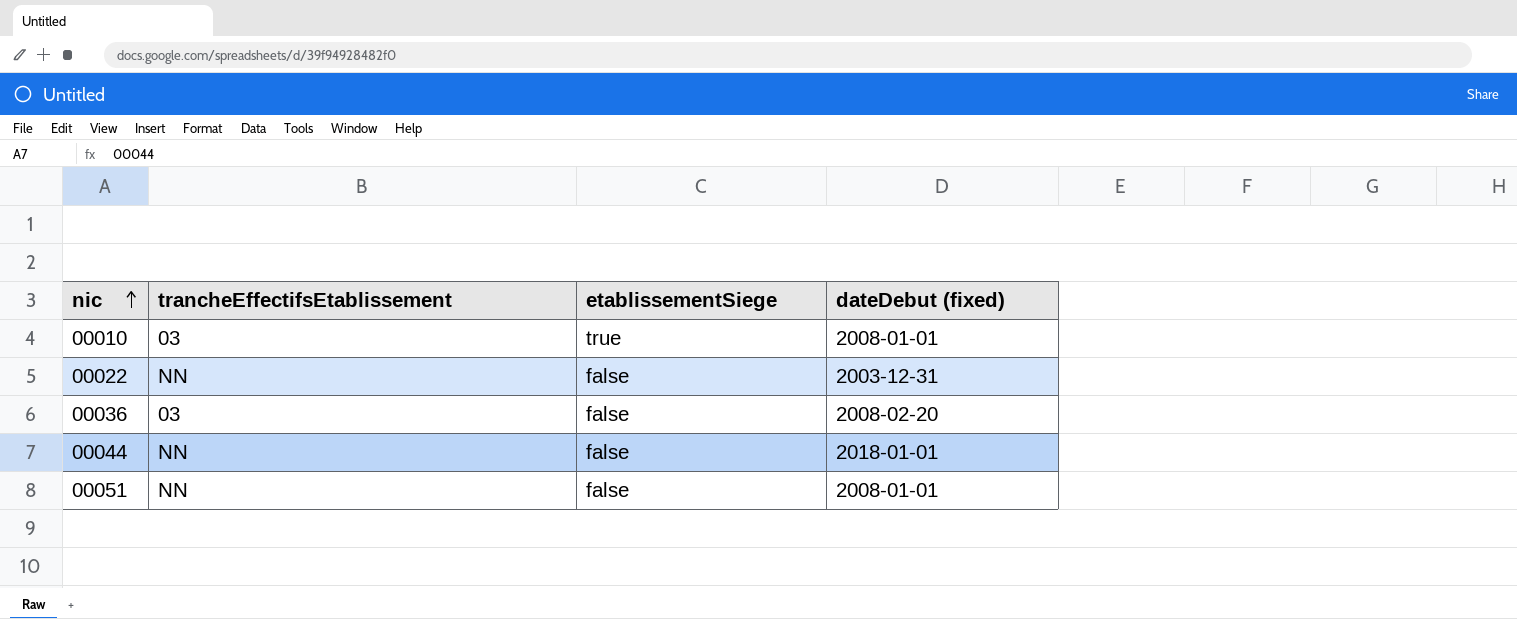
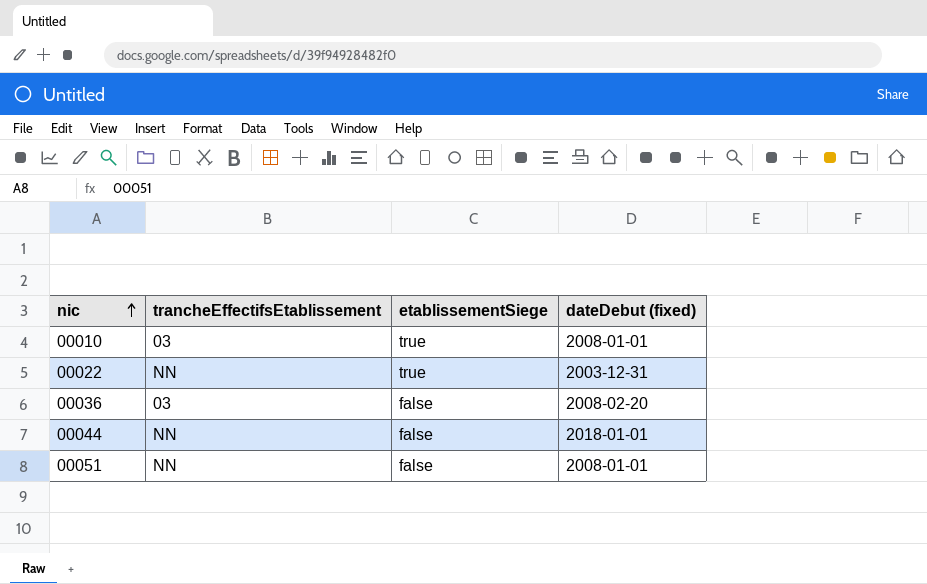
00022 | etablissementSiege: false -> true

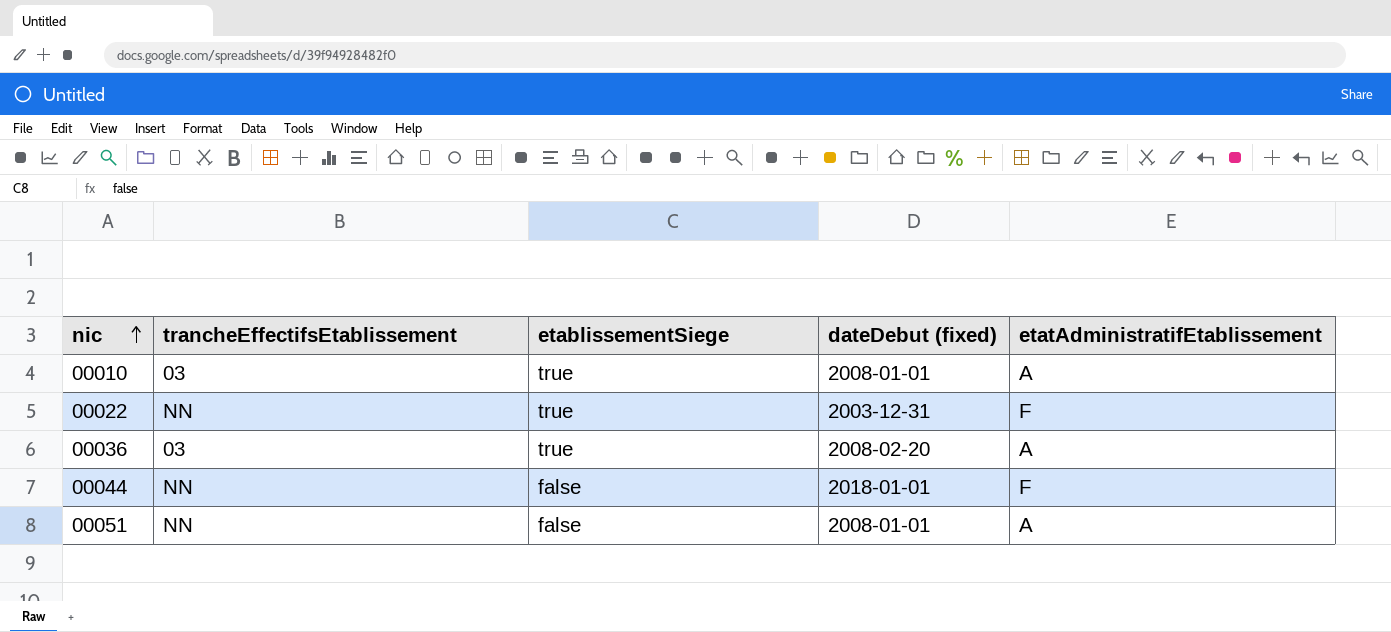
column etatAdministratifEtablissement | position: none -> 5
00036 | etablissementSiege: false -> true

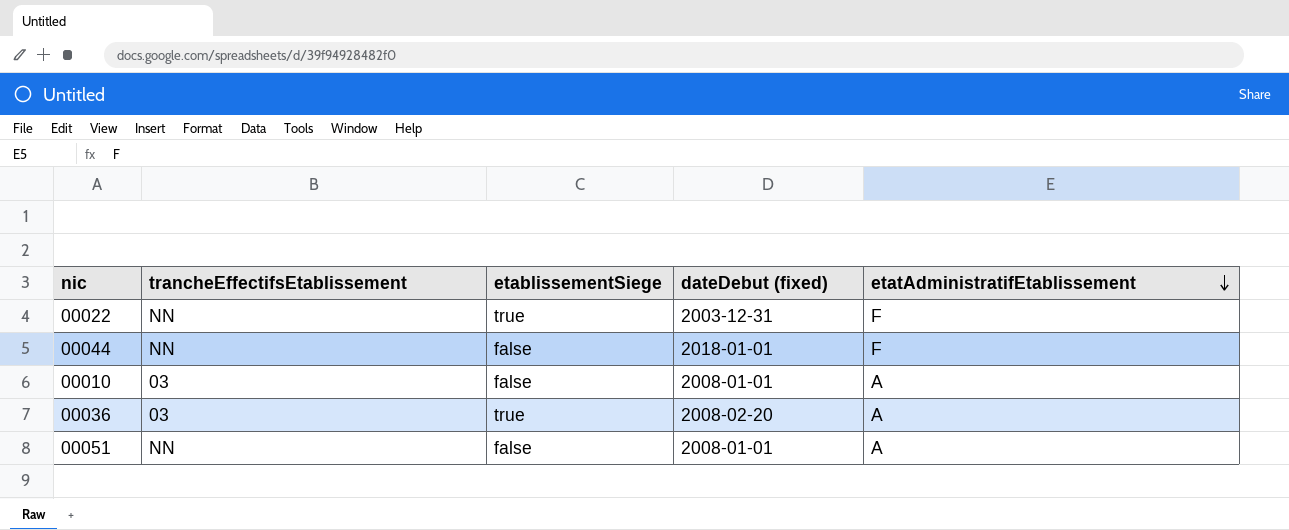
row order: nic ascending -> etatAdministratifEtablissement descending
00010 | etablissementSiege: true -> false

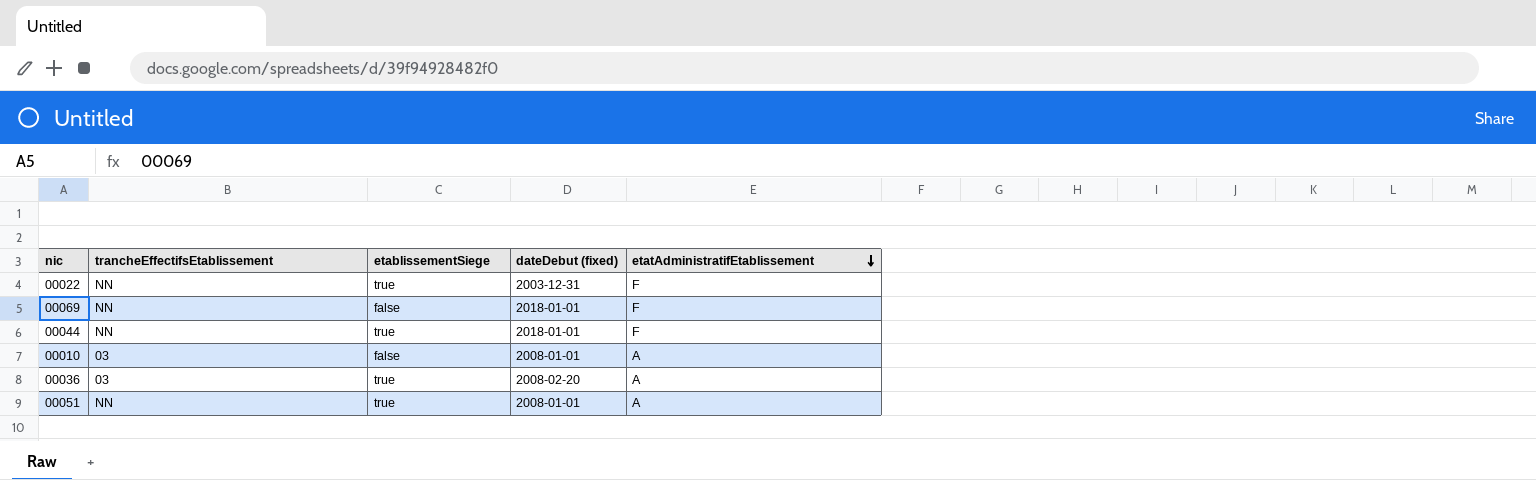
row 00069: none -> NN | false | 2018-01-01 | F
00044 | etablissementSiege: false -> true
00051 | etablissementSiege: false -> true

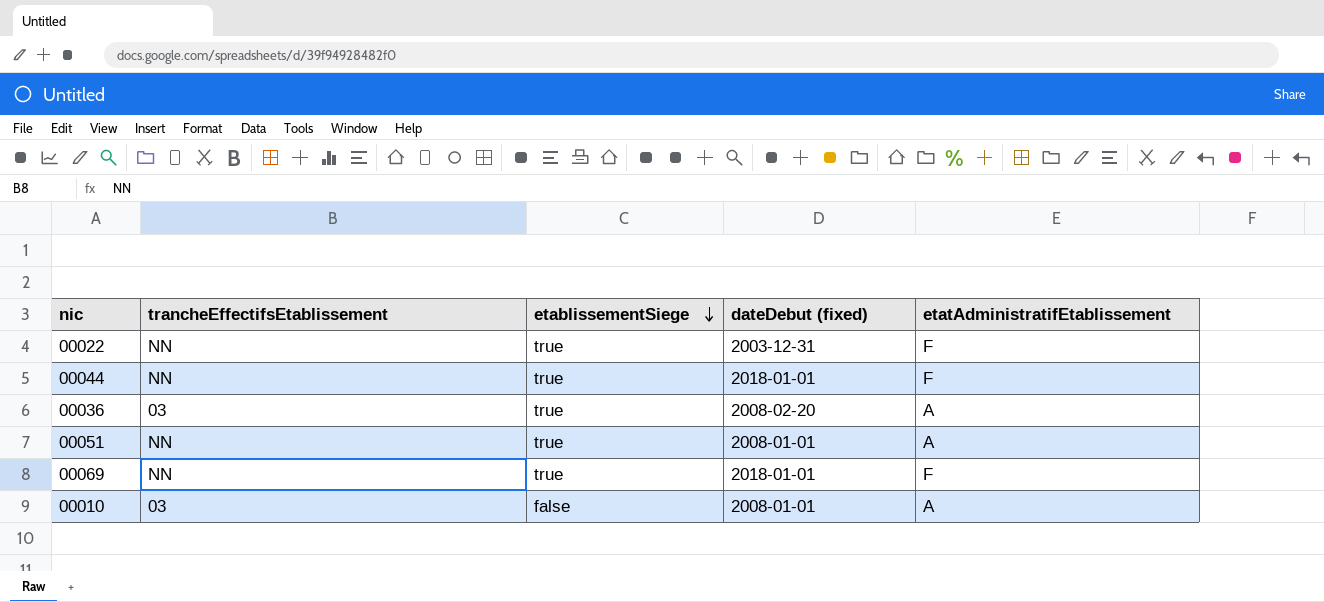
row order: etatAdministratifEtablissement descending -> etablissementSiege descending
00069 | etablissementSiege: false -> true

